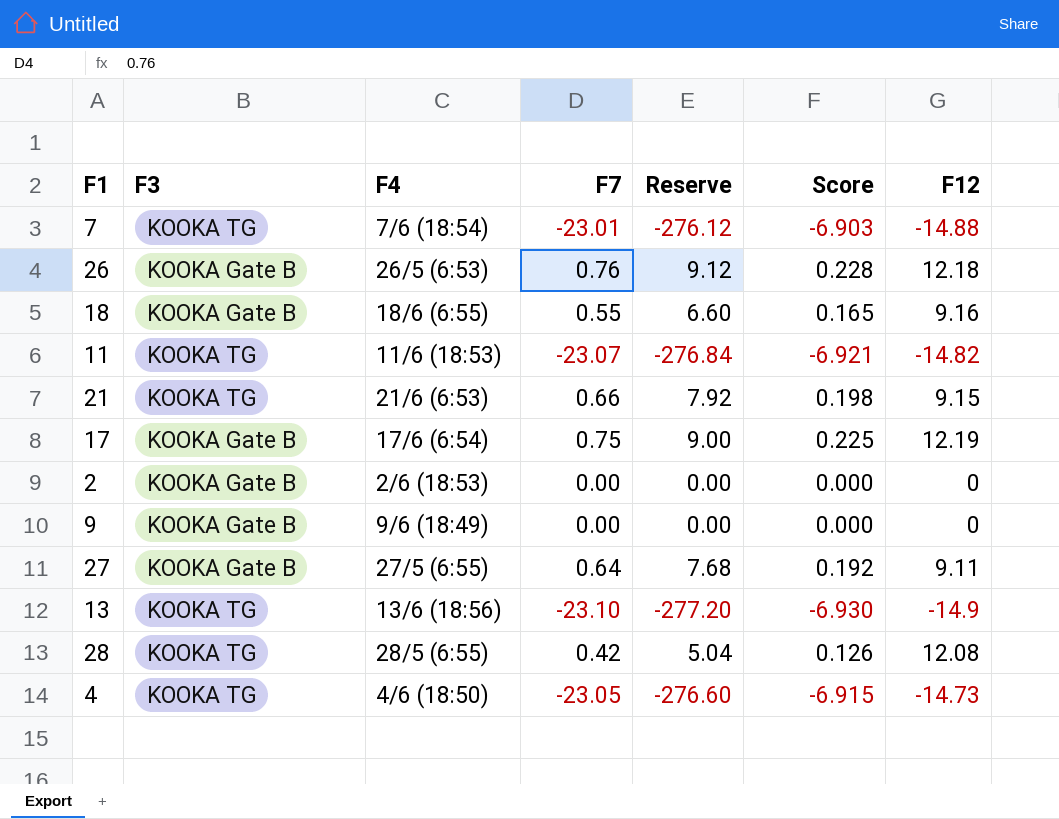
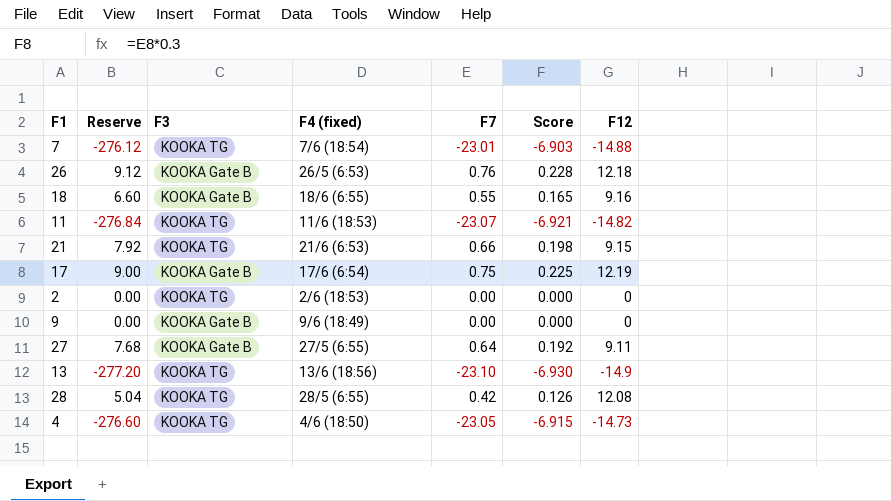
column Reserve | position: 5 -> 2
column name: F4 -> F4 (fixed)
2 | F3: KOOKA Gate B -> KOOKA TG

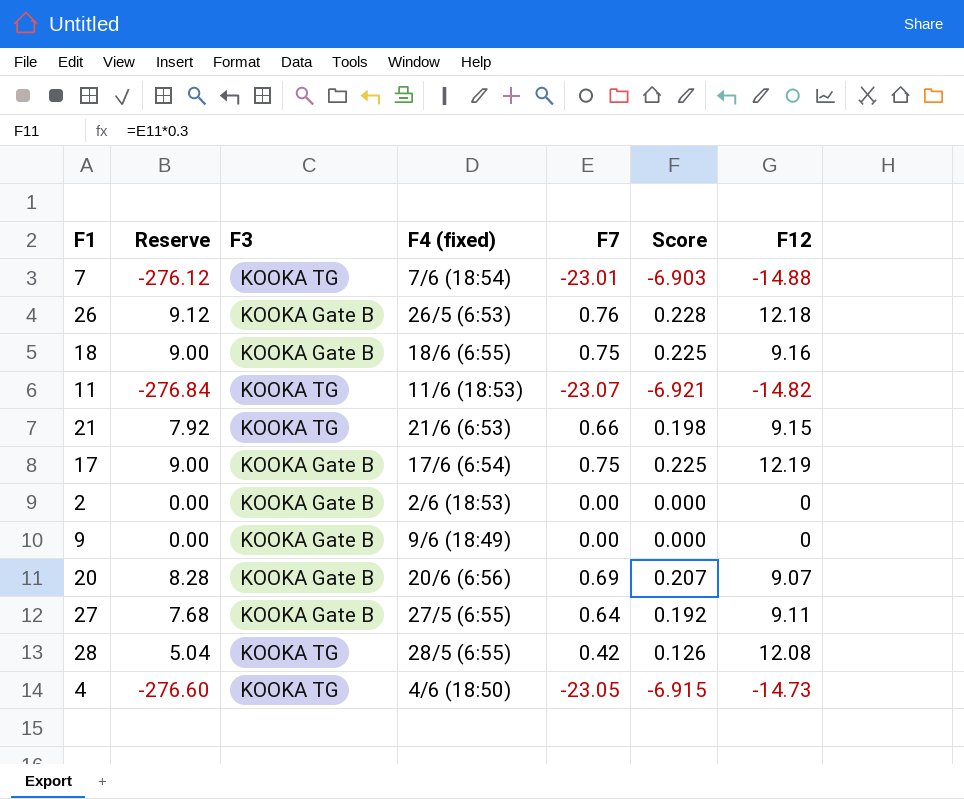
row 13: -277.20 | KOOKA TG | 13/6 (18:56) | -23.10 | -6.930 | -14.9 -> none
18 | Reserve: 6.60 -> 9.00
18 | F7: 0.55 -> 0.75
18 | Score: 0.165 -> 0.225
2 | F3: KOOKA TG -> KOOKA Gate B
row 20: none -> 8.28 | KOOKA Gate B | 20/6 (6:56) | 0.69 | 0.207 | 9.07

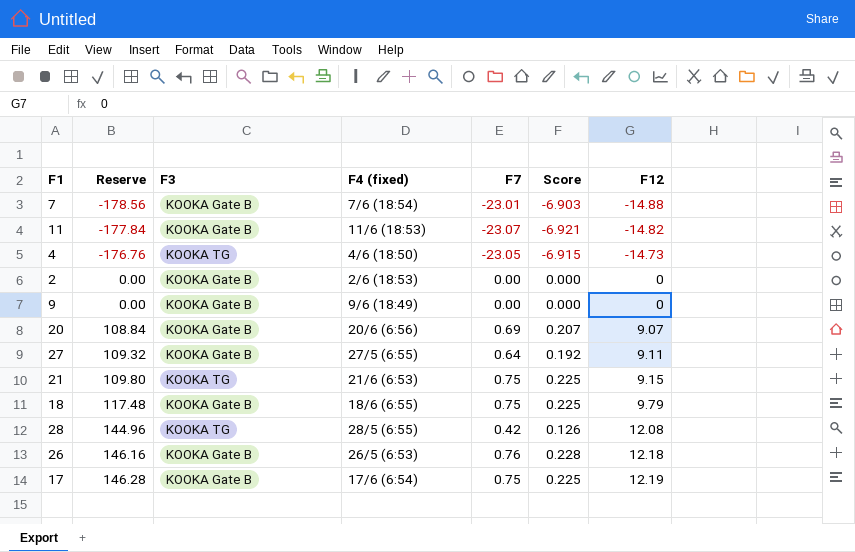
row order: none -> Reserve ascending
column Reserve | formula: [F7] * 12 -> [F12] * 12
7 | F3: KOOKA TG -> KOOKA Gate B
11 | F3: KOOKA TG -> KOOKA Gate B
21 | F7: 0.66 -> 0.75
21 | Score: 0.198 -> 0.225
18 | F12: 9.16 -> 9.79

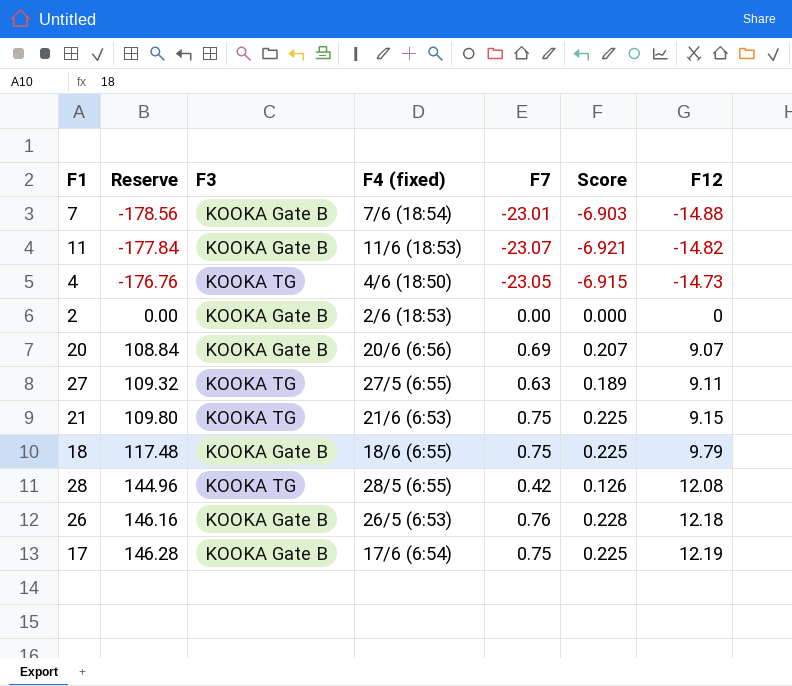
row 9: 0.00 | KOOKA Gate B | 9/6 (18:49) | 0.00 | 0.000 | 0 -> none
27 | F3: KOOKA Gate B -> KOOKA TG
27 | F7: 0.64 -> 0.63
27 | Score: 0.192 -> 0.189

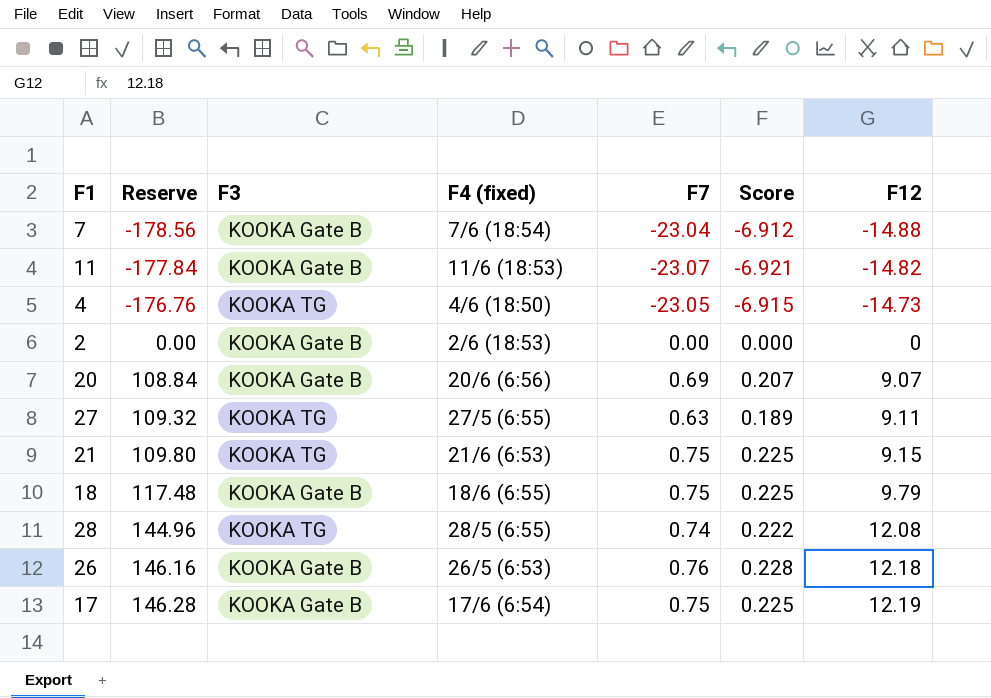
7 | F7: -23.01 -> -23.04
7 | Score: -6.903 -> -6.912
28 | F7: 0.42 -> 0.74
28 | Score: 0.126 -> 0.222

